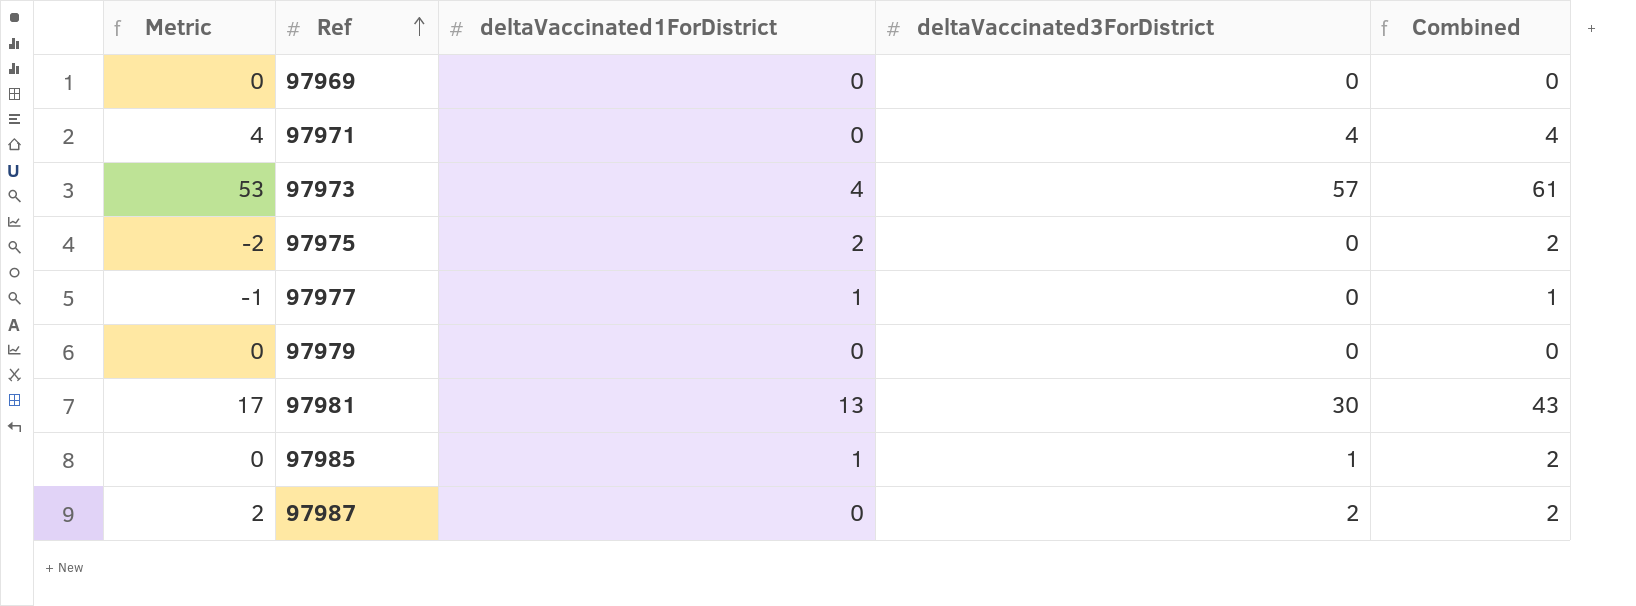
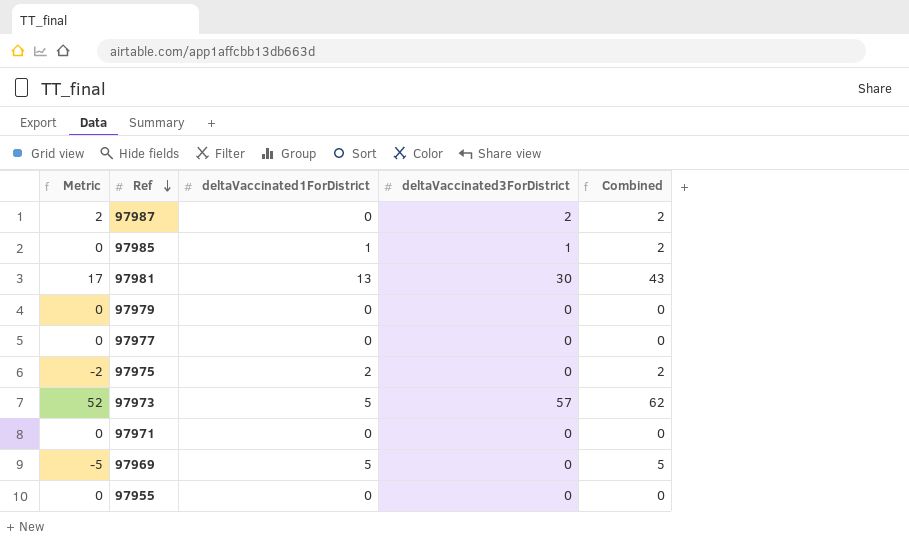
row order: Ref ascending -> Ref descending
97977 | Metric: -1 -> 0
97977 | deltaVaccinated1ForDistrict: 1 -> 0
97977 | Combined: 1 -> 0
97973 | Metric: 53 -> 52
97973 | deltaVaccinated1ForDistrict: 4 -> 5
97973 | Combined: 61 -> 62
97971 | Metric: 4 -> 0
97971 | deltaVaccinated3ForDistrict: 4 -> 0
97971 | Combined: 4 -> 0
97969 | Metric: 0 -> -5
97969 | deltaVaccinated1ForDistrict: 0 -> 5
97969 | Combined: 0 -> 5
row 97955: none -> 0 | 0 | 0 | 0

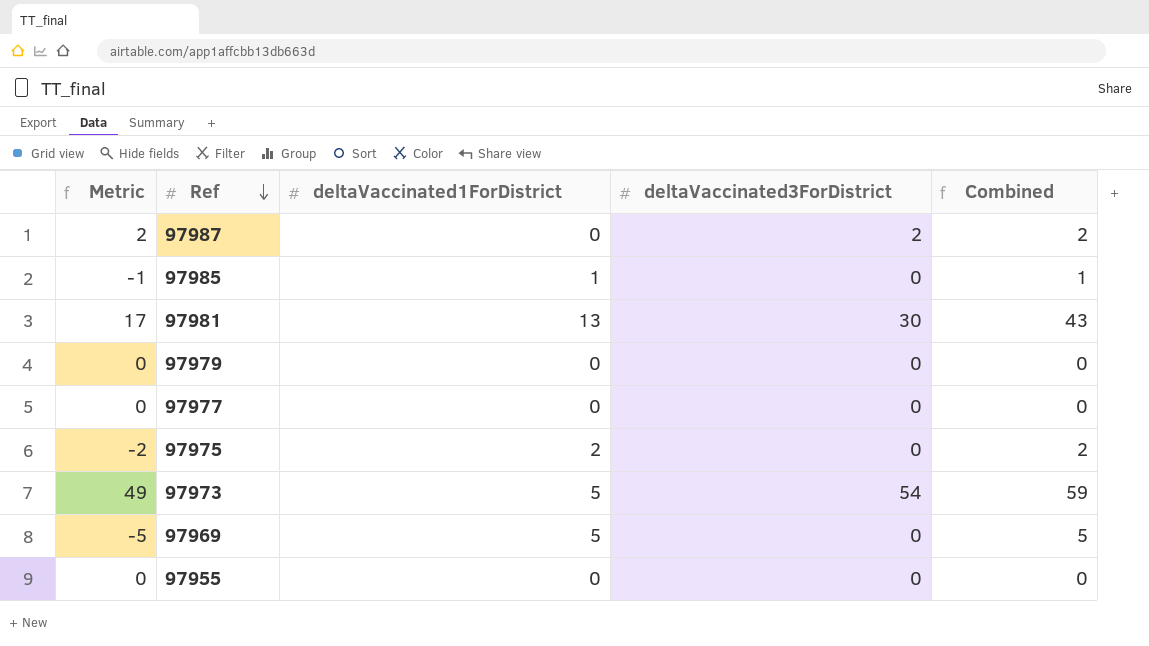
row 97971: 0 | 0 | 0 | 0 -> none
97985 | Metric: 0 -> -1
97985 | deltaVaccinated3ForDistrict: 1 -> 0
97985 | Combined: 2 -> 1
97973 | Metric: 52 -> 49
97973 | deltaVaccinated3ForDistrict: 57 -> 54
97973 | Combined: 62 -> 59

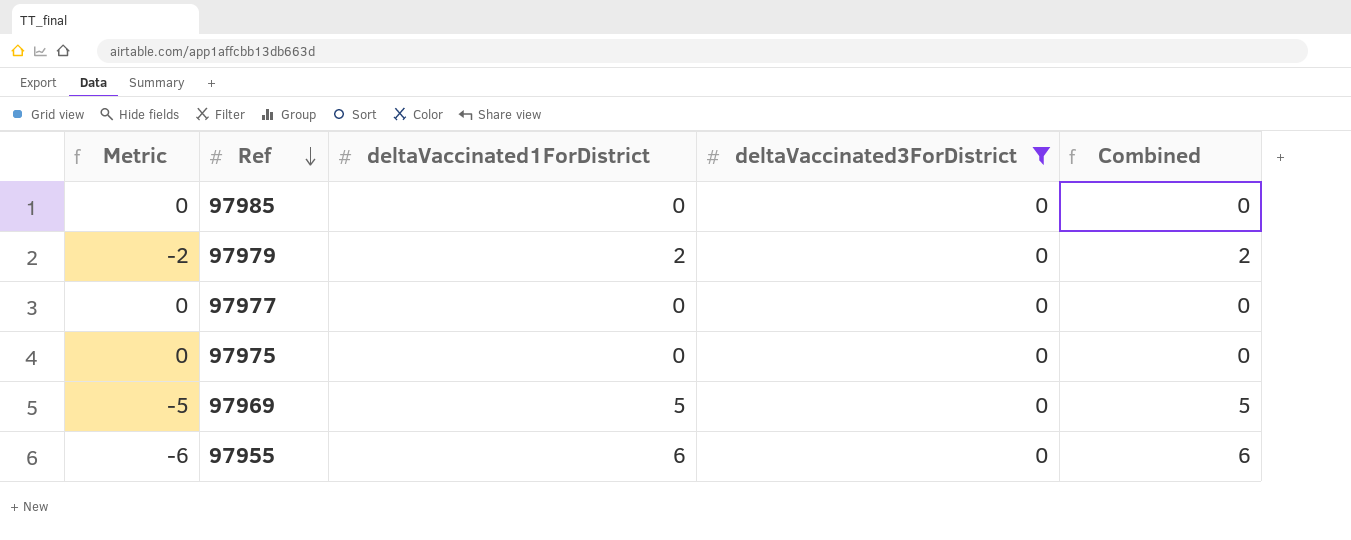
filter: none -> deltaVaccinated3ForDistrict = 0
97985 | Metric: -1 -> 0
97985 | deltaVaccinated1ForDistrict: 1 -> 0
97985 | Combined: 1 -> 0
97979 | Metric: 0 -> -2
97979 | deltaVaccinated1ForDistrict: 0 -> 2
97979 | Combined: 0 -> 2
97975 | Metric: -2 -> 0
97975 | deltaVaccinated1ForDistrict: 2 -> 0
97975 | Combined: 2 -> 0
97955 | Metric: 0 -> -6
97955 | deltaVaccinated1ForDistrict: 0 -> 6
97955 | Combined: 0 -> 6

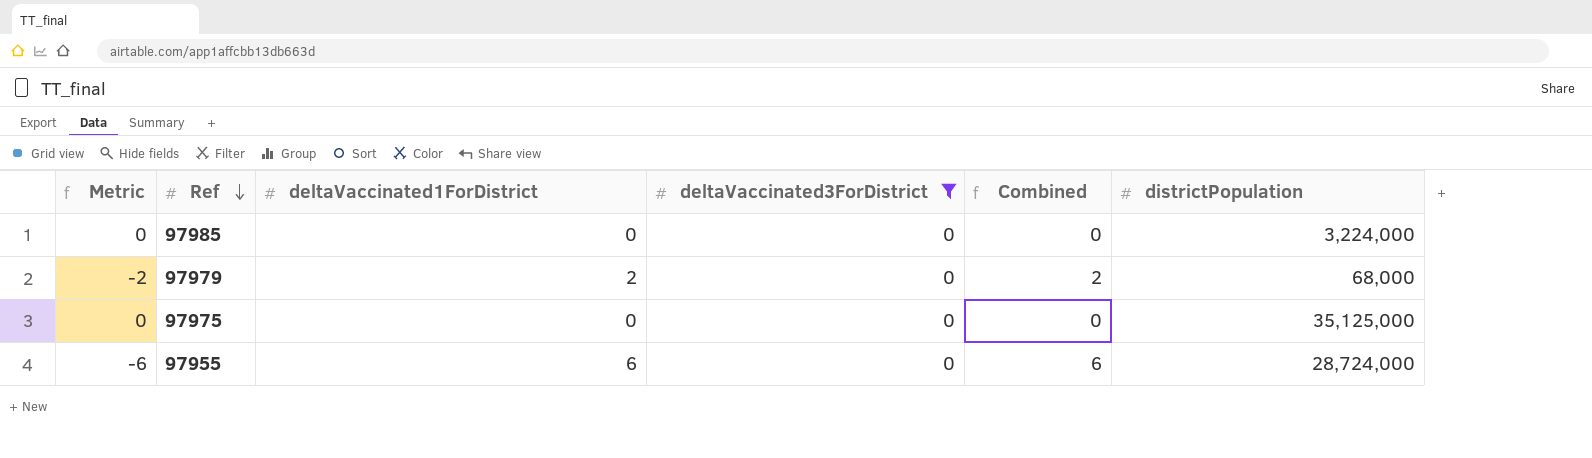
column districtPopulation | position: none -> 6
row 97977: 0 | 0 | 0 | 0 -> none
row 97969: -5 | 5 | 0 | 5 -> none

